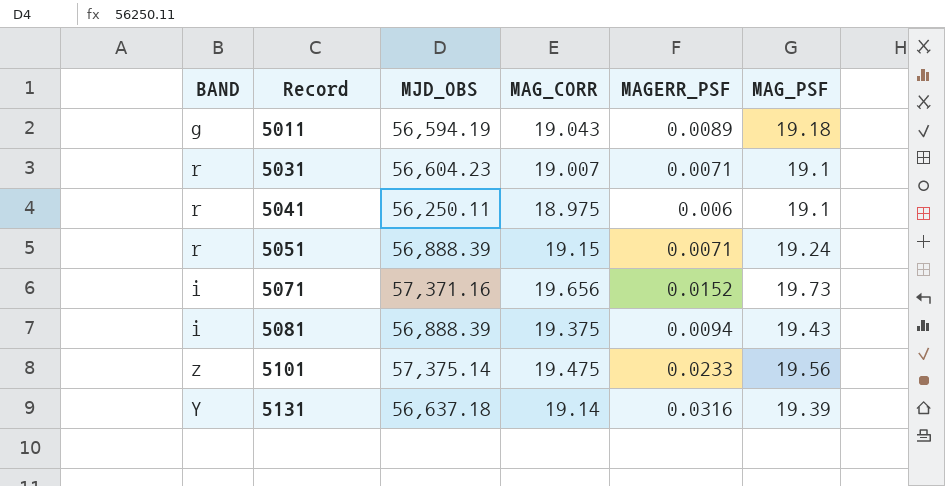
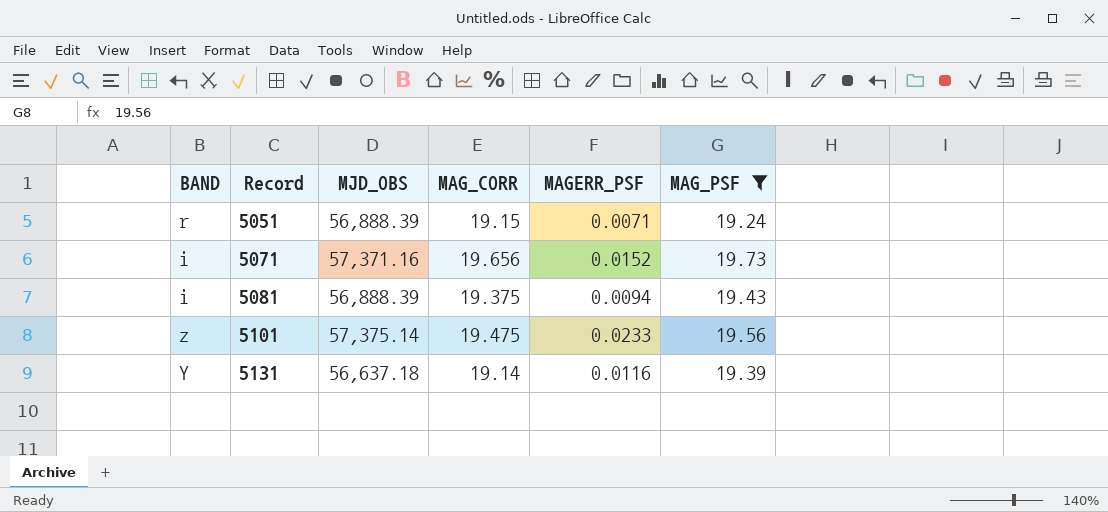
filter: none -> MAG_PSF >= 19.24
5131 | MAGERR_PSF: 0.0316 -> 0.0116

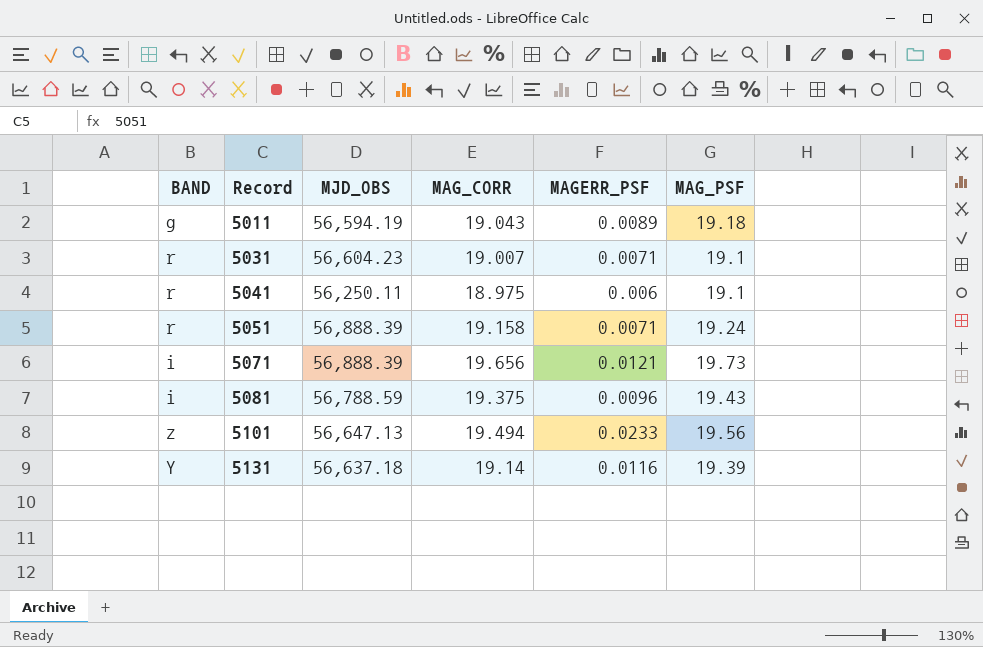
filter: MAG_PSF >= 19.24 -> none
5051 | MAG_CORR: 19.15 -> 19.158
5071 | MJD_OBS: 57,371.16 -> 56,888.39
5071 | MAGERR_PSF: 0.0152 -> 0.0121
5081 | MJD_OBS: 56,888.39 -> 56,788.59
5081 | MAGERR_PSF: 0.0094 -> 0.0096
5101 | MJD_OBS: 57,375.14 -> 56,647.13
5101 | MAG_CORR: 19.475 -> 19.494

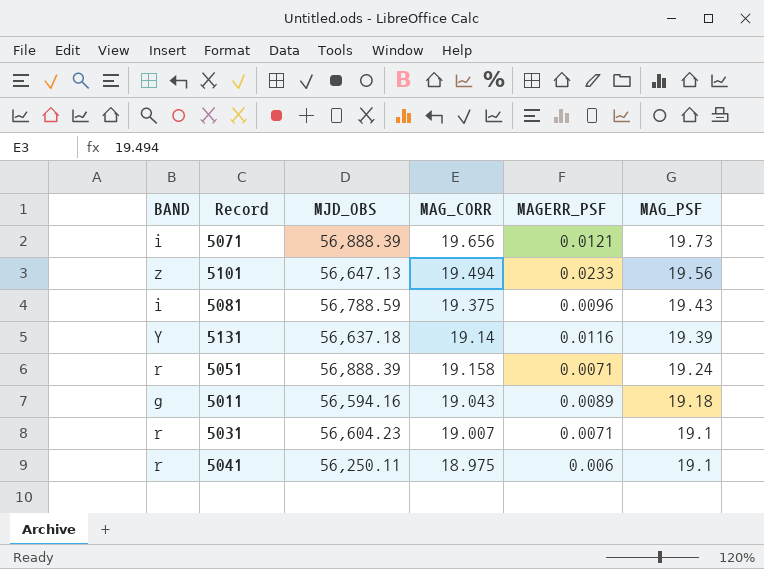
row order: Record ascending -> MAG_PSF descending
5011 | MJD_OBS: 56,594.19 -> 56,594.16

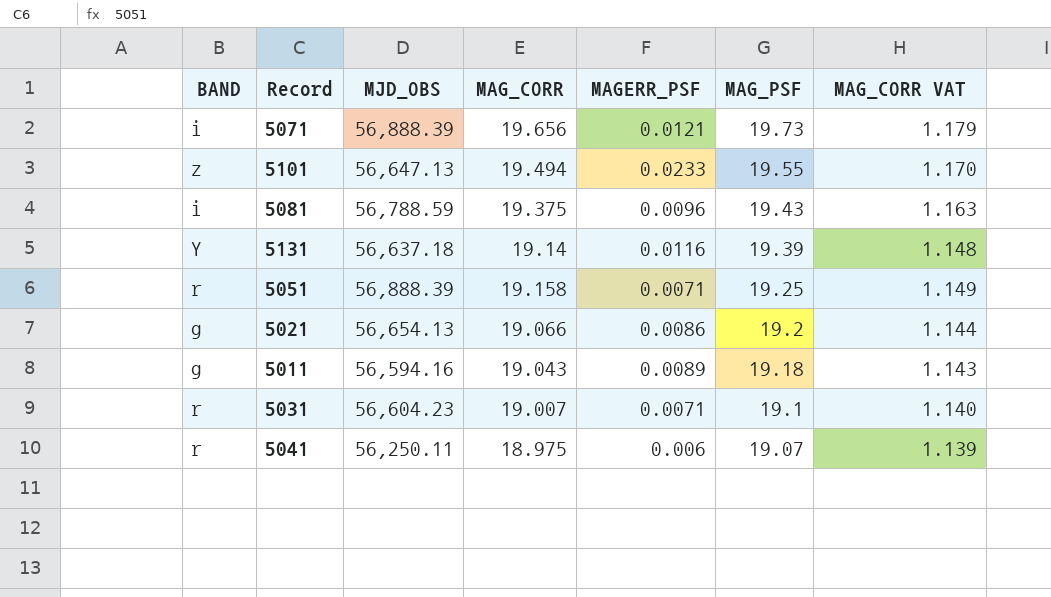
column MAG_CORR VAT | formula: none -> [MAG_CORR] * 0.06
5101 | MAG_PSF: 19.56 -> 19.55
5051 | MAG_PSF: 19.24 -> 19.25
row 5021: none -> g | 56,654.13 | 19.066 | 0.0086 | 19.2 | 1.144
5041 | MAG_PSF: 19.1 -> 19.07

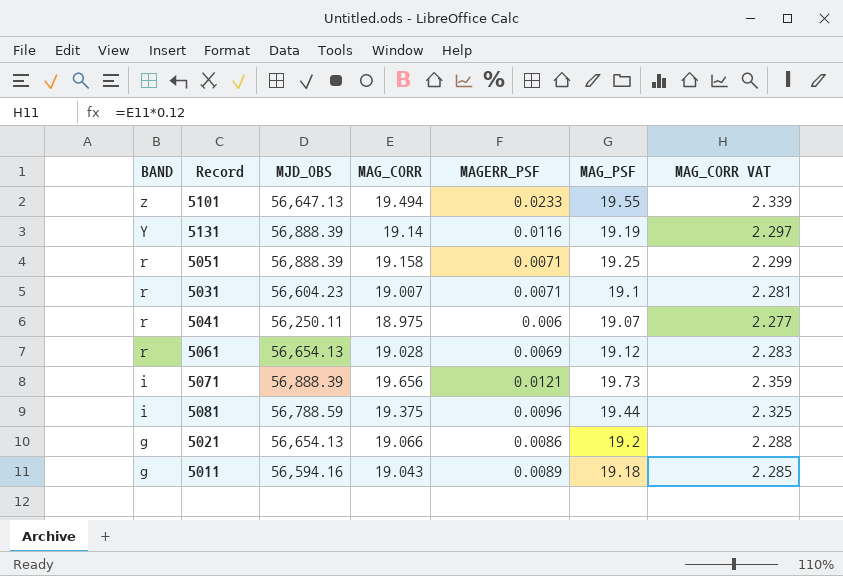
row order: MAG_PSF descending -> BAND descending
column MAG_CORR VAT | formula: [MAG_CORR] * 0.06 -> [MAG_CORR] * 0.12
5131 | MJD_OBS: 56,637.18 -> 56,888.39
5131 | MAG_PSF: 19.39 -> 19.19
row 5061: none -> r | 56,654.13 | 19.028 | 0.0069 | 19.12 | 2.283
5081 | MAG_PSF: 19.43 -> 19.44

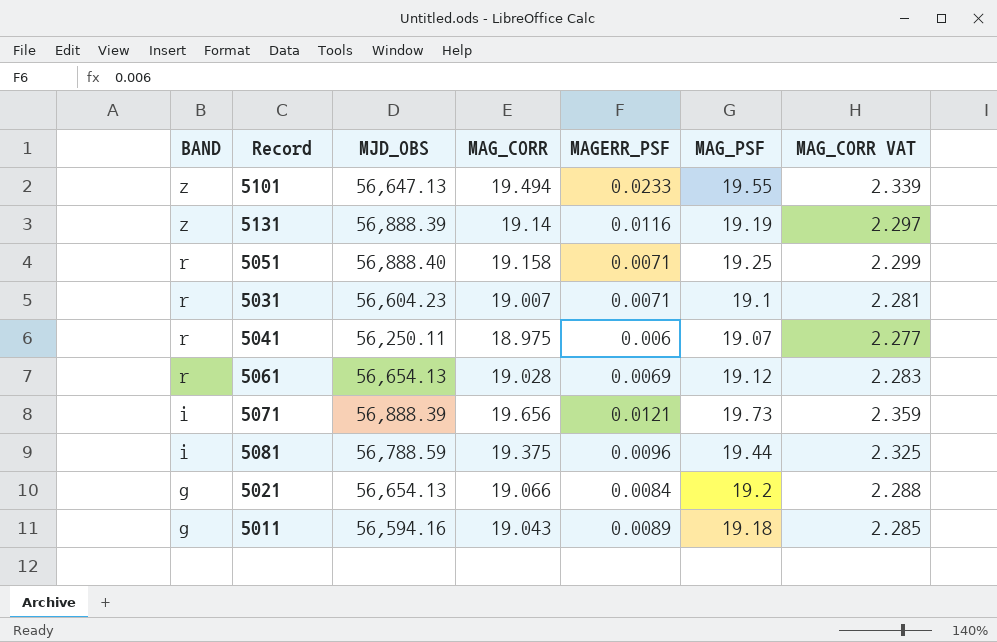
5131 | BAND: Y -> z
5051 | MJD_OBS: 56,888.39 -> 56,888.40
5021 | MAGERR_PSF: 0.0086 -> 0.0084

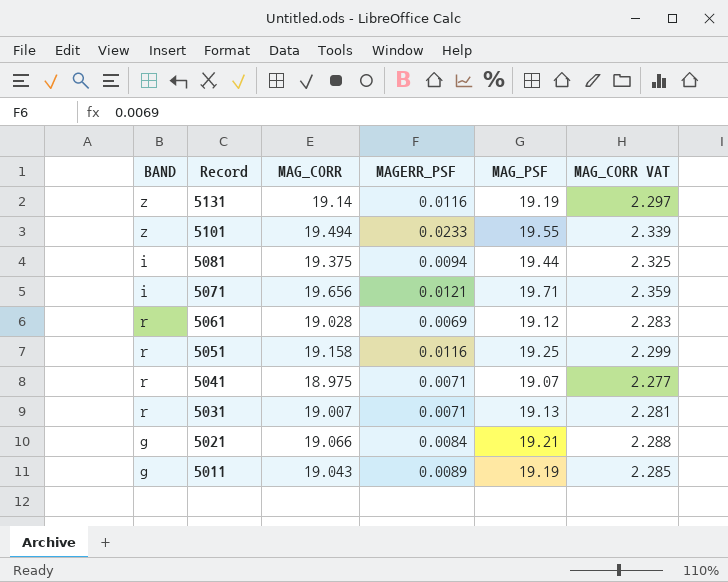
row order: BAND descending -> Record descending
column MJD_OBS | position: 3 -> none
5081 | MAGERR_PSF: 0.0096 -> 0.0094
5071 | MAG_PSF: 19.73 -> 19.71
5051 | MAGERR_PSF: 0.0071 -> 0.0116
5041 | MAGERR_PSF: 0.006 -> 0.0071
5031 | MAG_PSF: 19.1 -> 19.13
5021 | MAG_PSF: 19.2 -> 19.21
5011 | MAG_PSF: 19.18 -> 19.19

